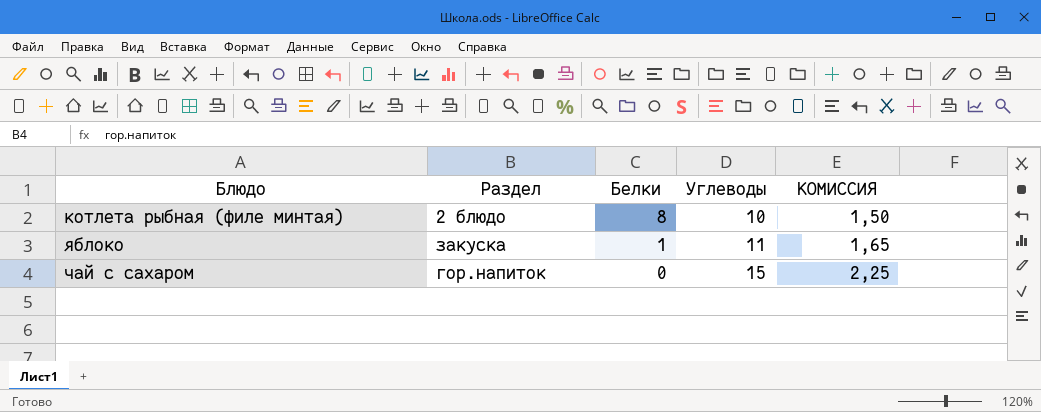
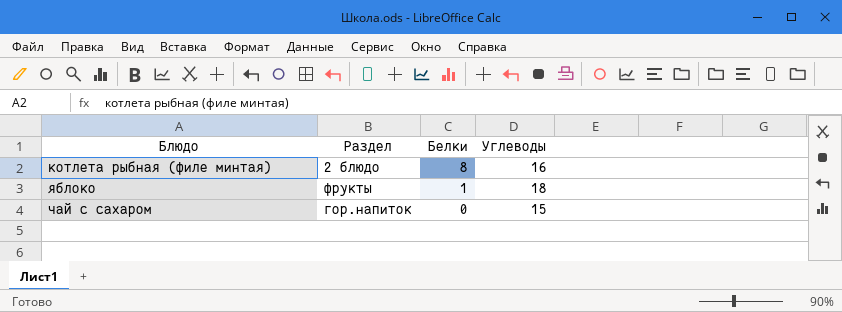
column КОМИССИЯ | formula: [Углеводы] * 0,15 -> none
котлета рыбная (филе минтая) | Углеводы: 10 -> 16
яблоко | Раздел: закуска -> фрукты
яблоко | Углеводы: 11 -> 18

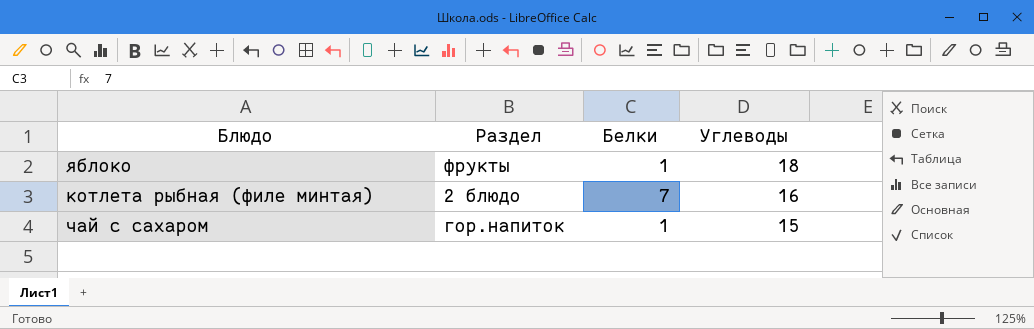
row order: Белки descending -> Углеводы descending
котлета рыбная (филе минтая) | Белки: 8 -> 7
чай с сахаром | Белки: 0 -> 1

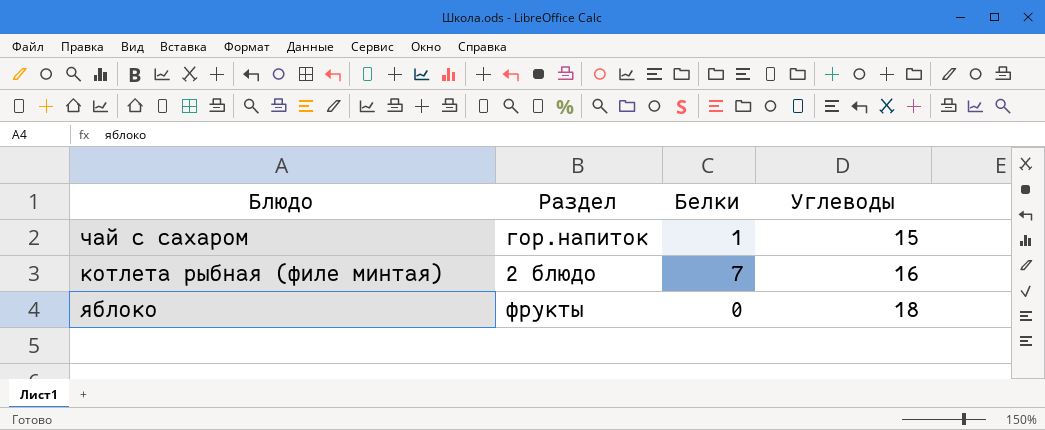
row order: Углеводы descending -> Углеводы ascending
яблоко | Белки: 1 -> 0

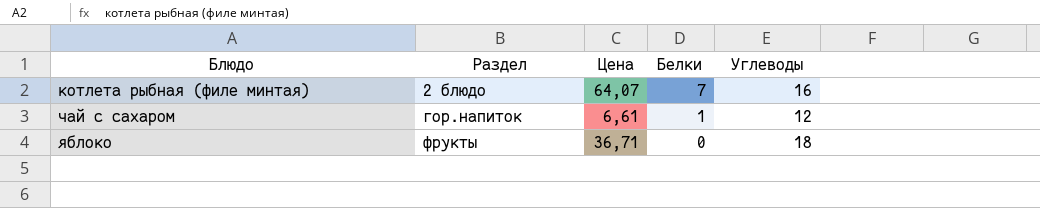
row order: Углеводы ascending -> Блюдо ascending
column Цена | position: none -> 3
чай с сахаром | Углеводы: 15 -> 12

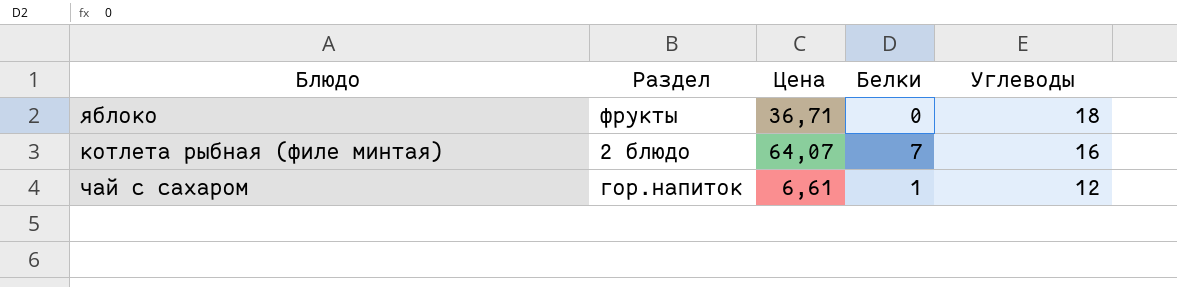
row order: Блюдо ascending -> Углеводы descending

